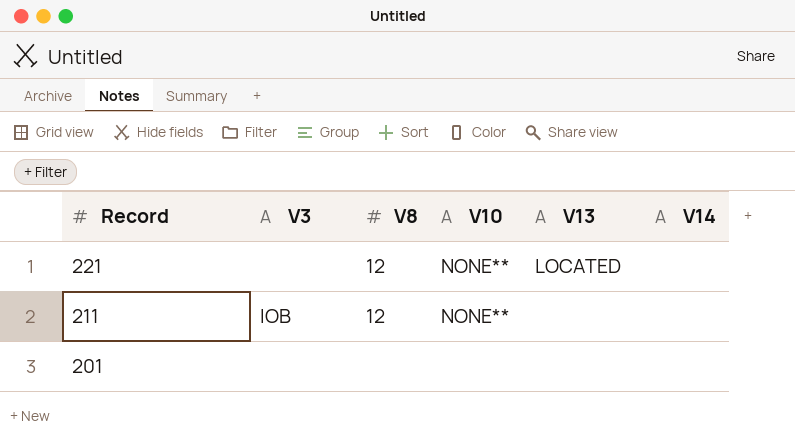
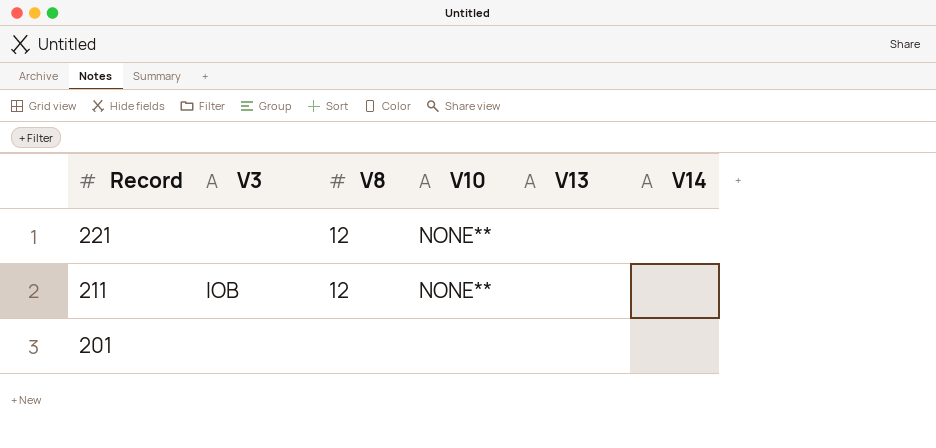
221 | V13: LOCATED -> none

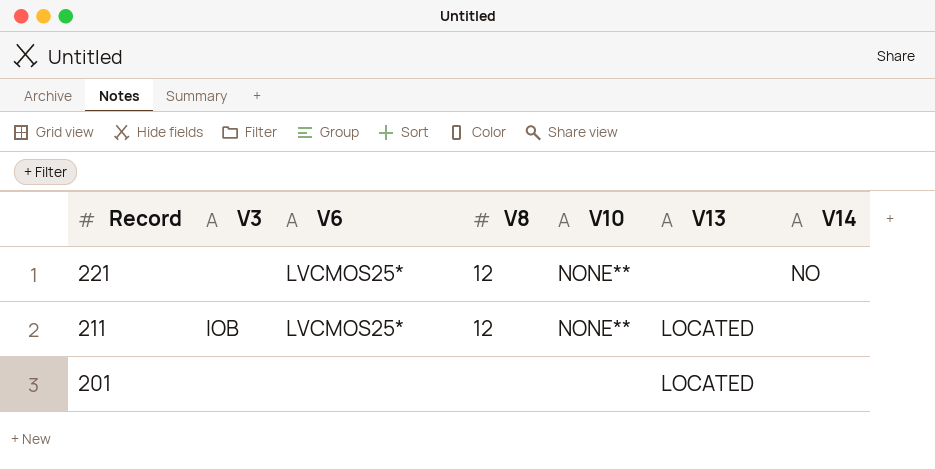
column V6 | position: none -> 3
221 | V14: none -> NO
211 | V13: none -> LOCATED
201 | V13: none -> LOCATED

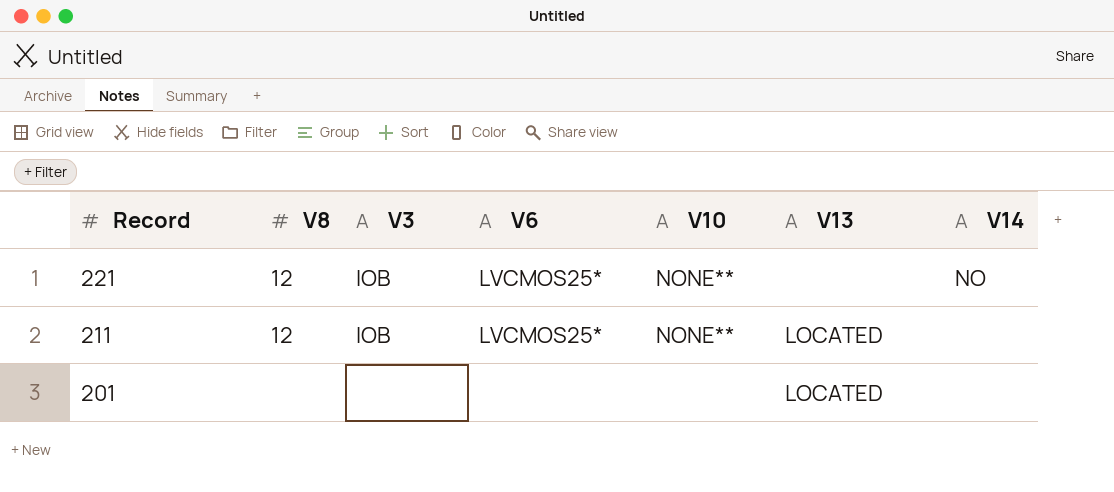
column V8 | position: 4 -> 2
221 | V3: none -> IOB

